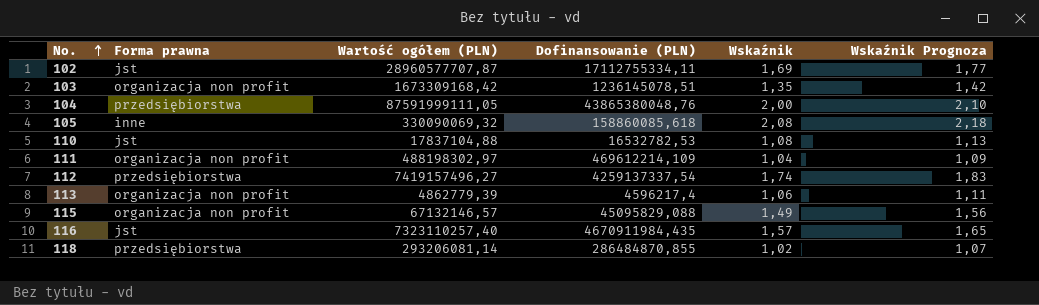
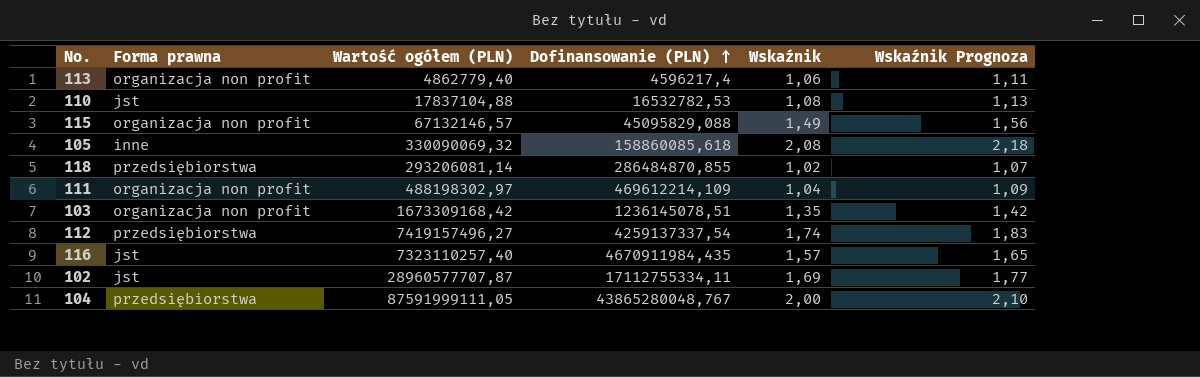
row order: No. ascending -> Dofinansowanie (PLN) ascending
113 | Wartość ogółem (PLN): 4862779,39 -> 4862779,40
104 | Dofinansowanie (PLN): 43865380048,76 -> 43865280048,767

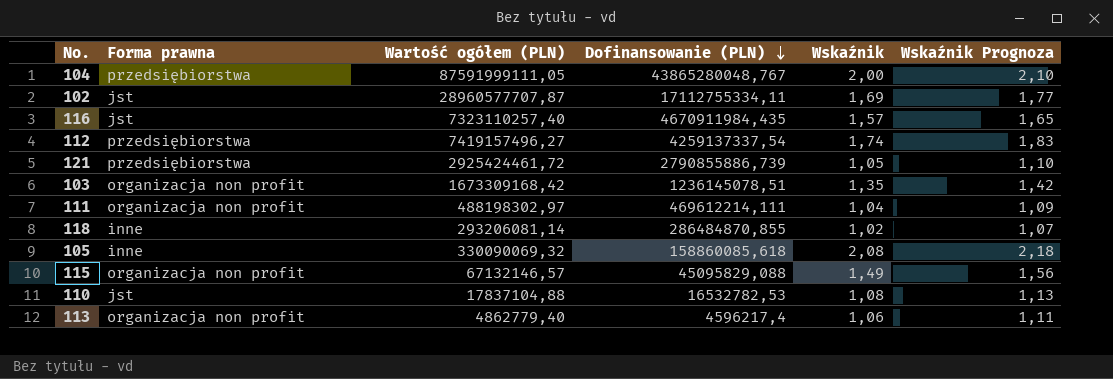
row order: Dofinansowanie (PLN) ascending -> Dofinansowanie (PLN) descending
row 121: none -> przedsiębiorstwa | 2925424461,72 | 2790855886,739 | 1,05 | 1,10
111 | Dofinansowanie (PLN): 469612214,109 -> 469612214,111
118 | Forma prawna: przedsiębiorstwa -> inne

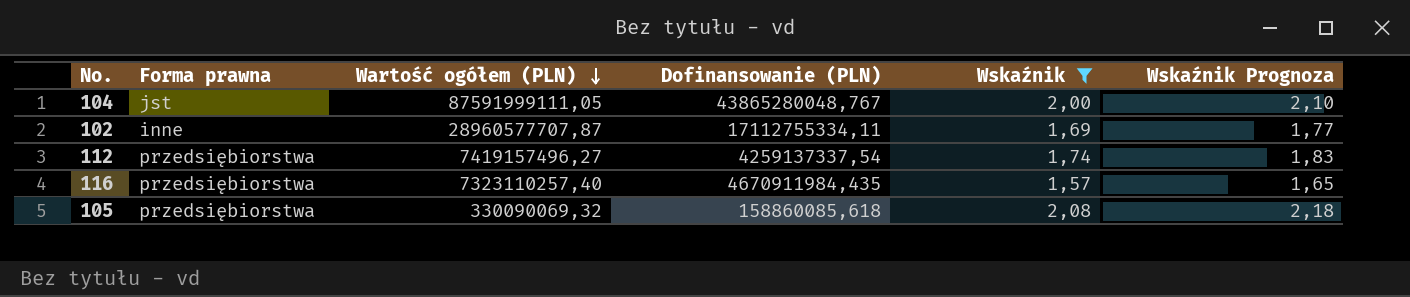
filter: none -> Wskaźnik >= 1,57
row order: Dofinansowanie (PLN) descending -> Wartość ogółem (PLN) descending
104 | Forma prawna: przedsiębiorstwa -> jst
102 | Forma prawna: jst -> inne
116 | Forma prawna: jst -> przedsiębiorstwa
105 | Forma prawna: inne -> przedsiębiorstwa

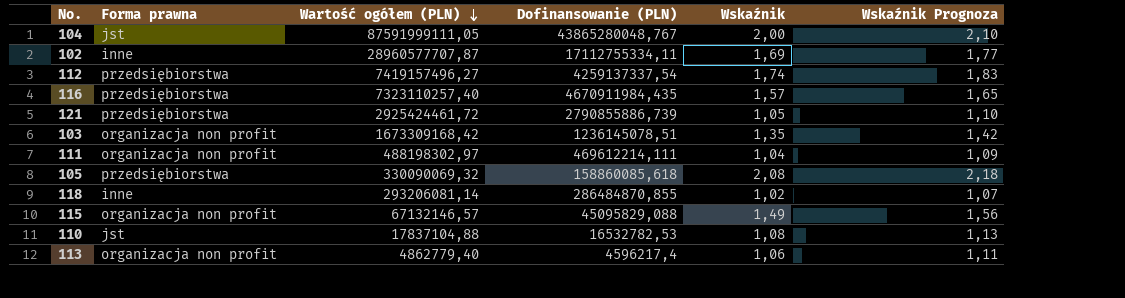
filter: Wskaźnik >= 1,57 -> none

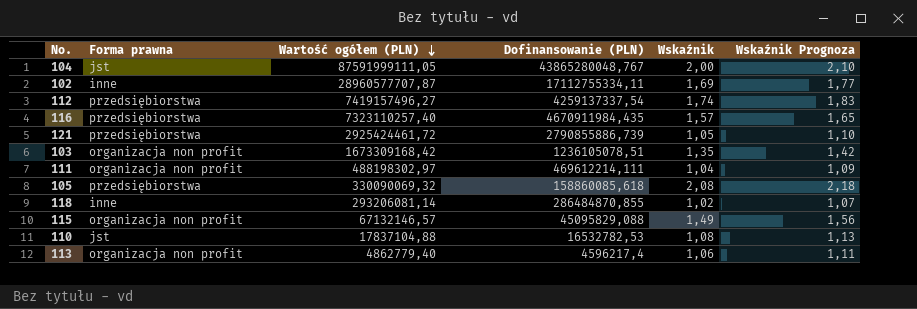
103 | Dofinansowanie (PLN): 1236145078,51 -> 1236105078,51

